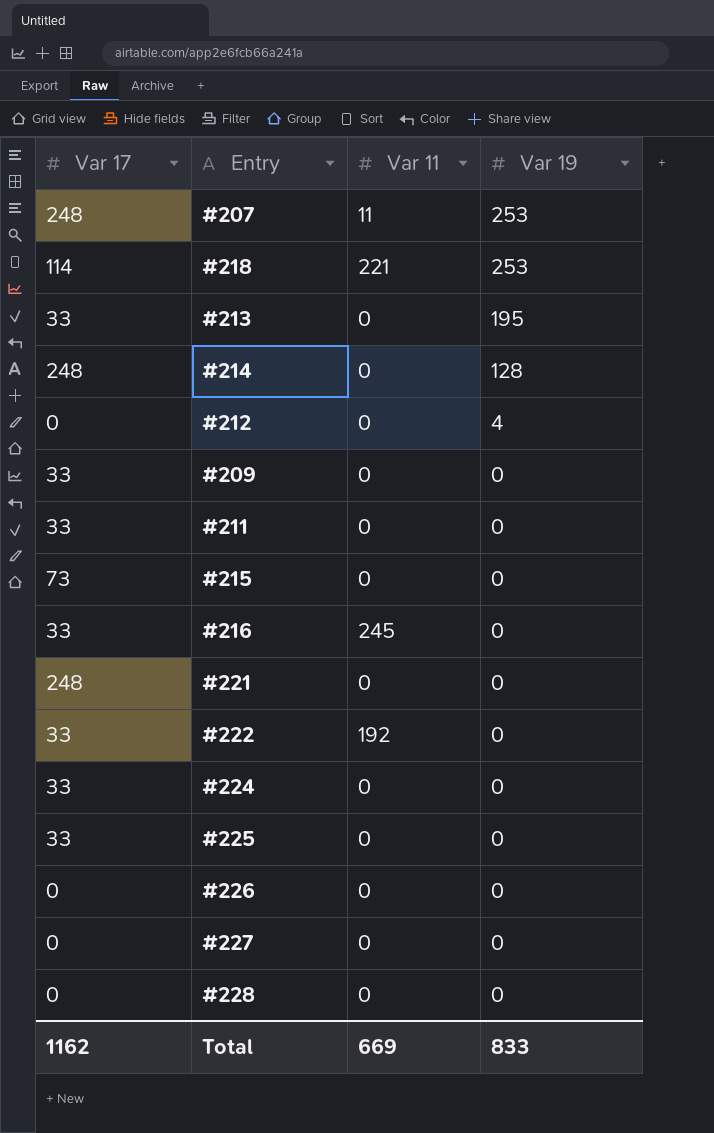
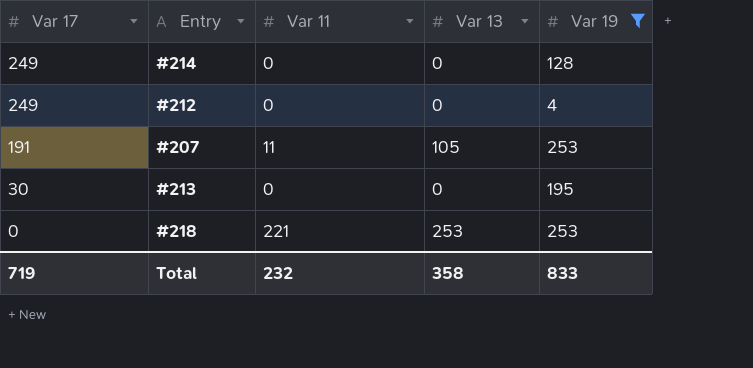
filter: none -> Var 19 != 0
row order: Var 19 descending -> Var 17 descending
column Var 13 | position: none -> 4
#214 | Var 17: 248 -> 249
#212 | Var 17: 0 -> 249
#207 | Var 17: 248 -> 191
#213 | Var 17: 33 -> 30
#218 | Var 17: 114 -> 0
Total | Var 17: 1162 -> 719
Total | Var 11: 669 -> 232

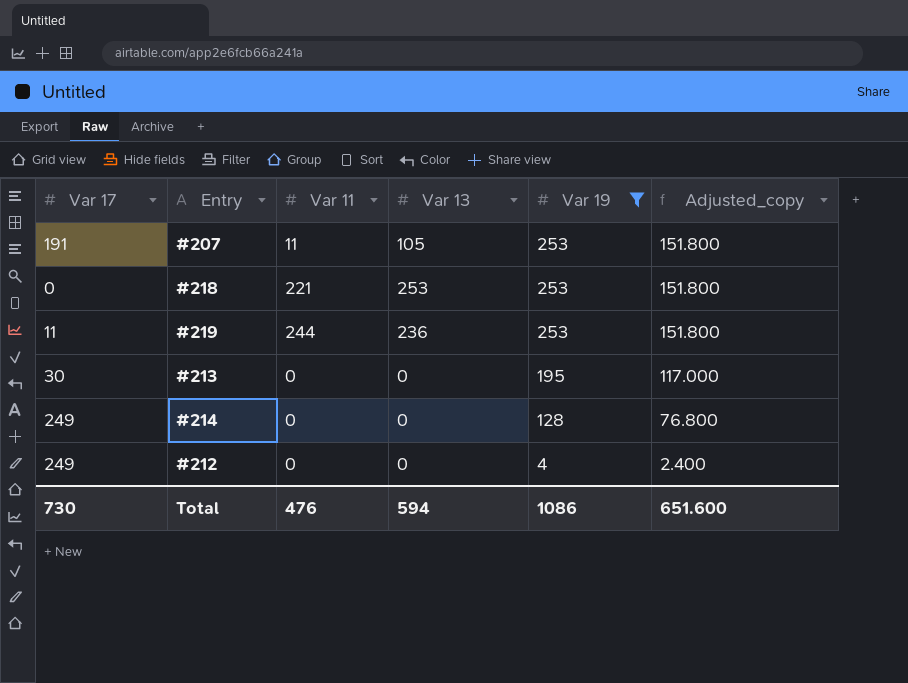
row order: Var 17 descending -> Var 19 descending
column Adjusted_copy | formula: none -> [Var 19] * 0.6
row #219: none -> 11 | 244 | 236 | 253 | 151.800
Total | Var 17: 719 -> 730
Total | Var 11: 232 -> 476
Total | Var 13: 358 -> 594
Total | Var 19: 833 -> 1086

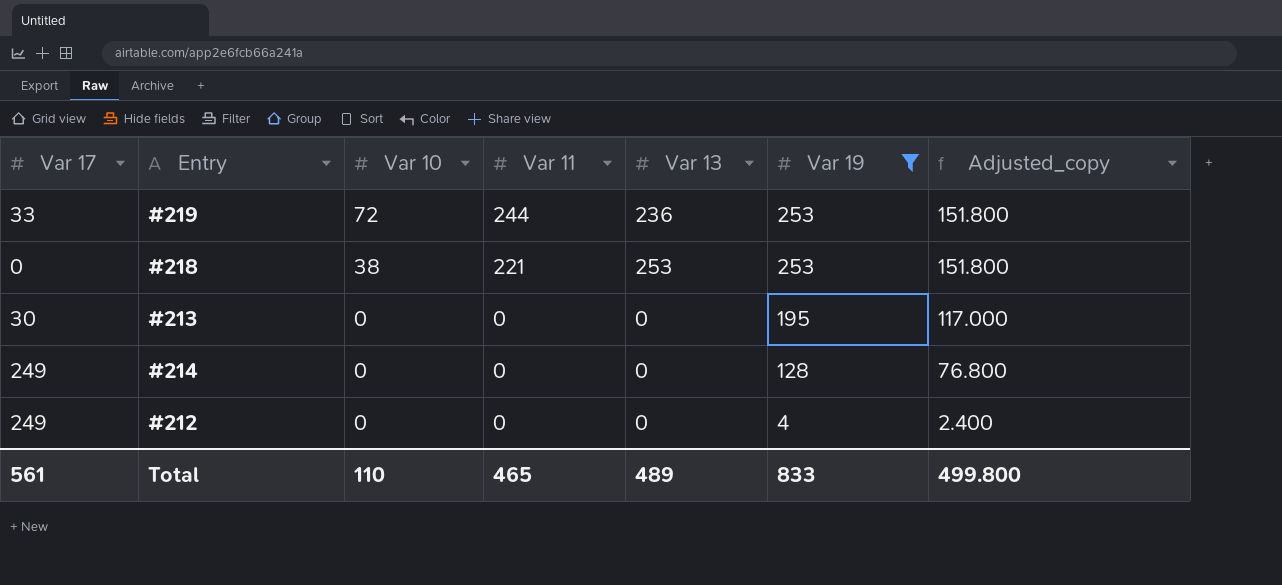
row order: Var 19 descending -> Var 10 descending
column Var 10 | position: none -> 3
row #207: 191 | 11 | 105 | 253 | 151.800 -> none
#219 | Var 17: 11 -> 33
Total | Var 17: 730 -> 561
Total | Var 11: 476 -> 465
Total | Var 13: 594 -> 489
Total | Var 19: 1086 -> 833
Total | Adjusted_copy: 651.600 -> 499.800

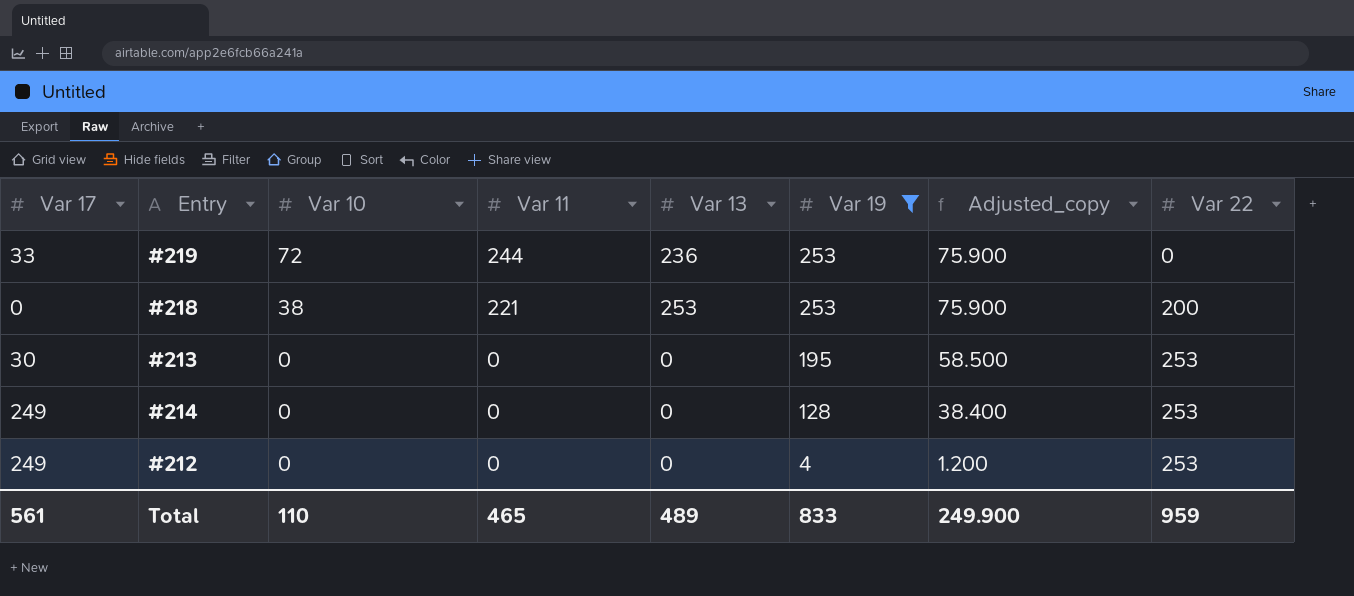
column Adjusted_copy | formula: [Var 19] * 0.6 -> [Var 19] * 0.3
column Var 22 | position: none -> 8
Total | Adjusted_copy: 499.800 -> 249.900

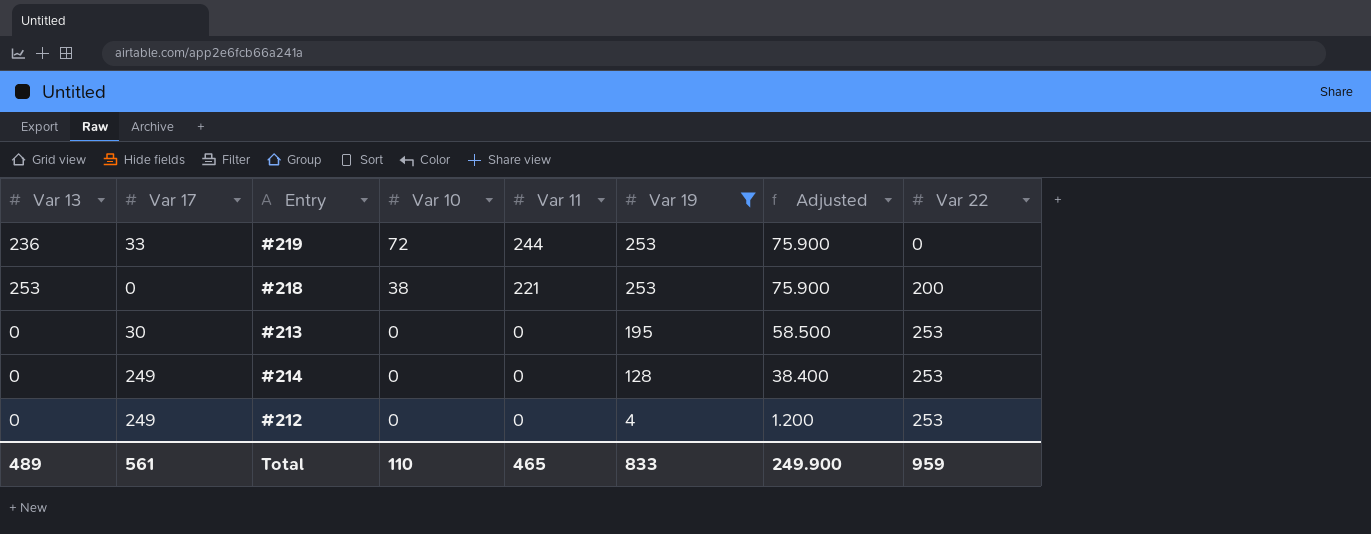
column Var 13 | position: 5 -> 1
column name: Adjusted_copy -> Adjusted

